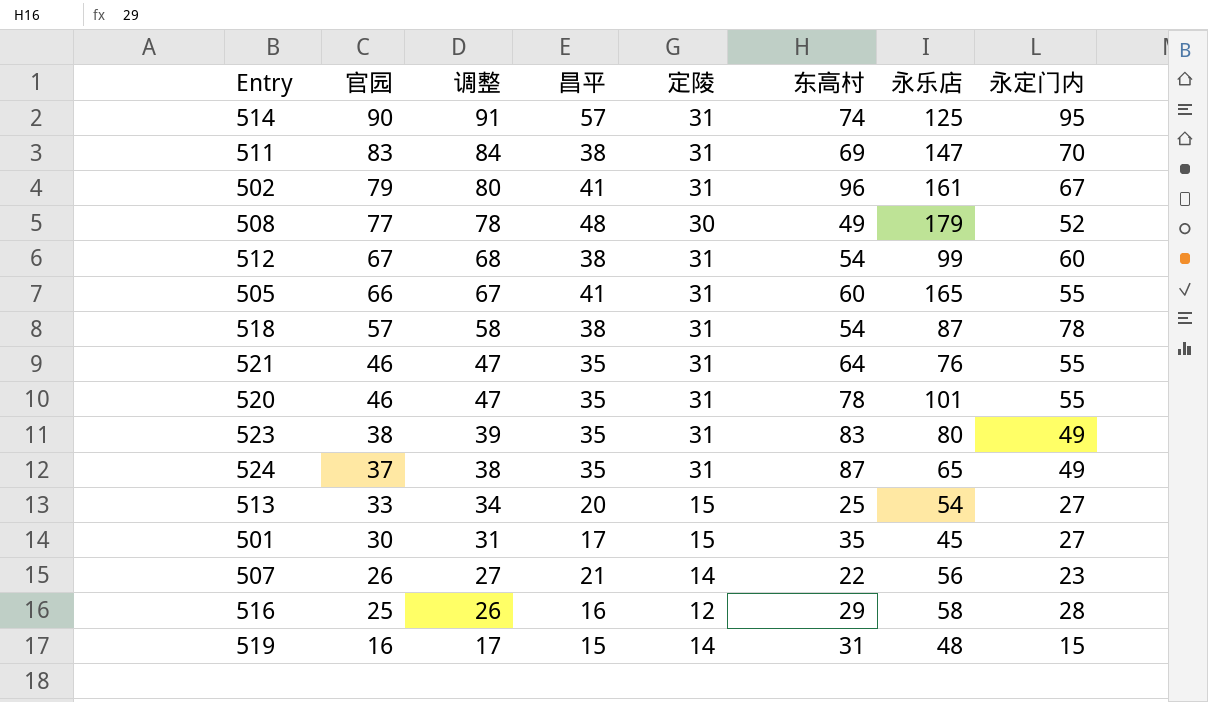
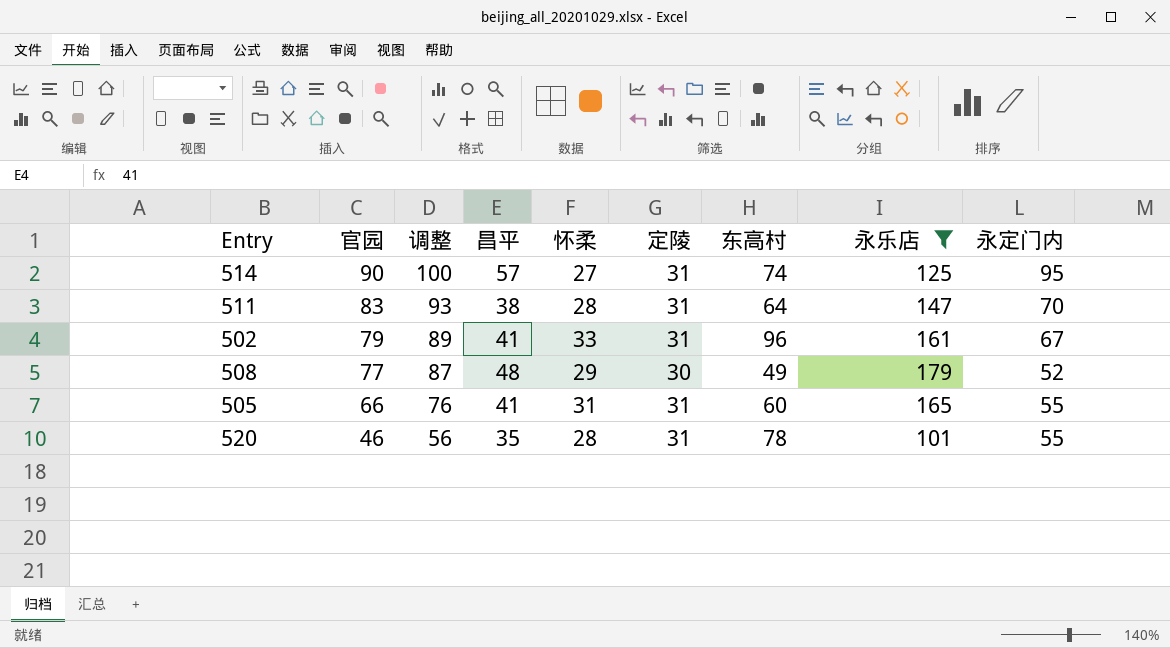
filter: none -> 永乐店 >= 101
column 调整 | formula: [官园] + 1 -> [官园] + 10
column 怀柔 | position: none -> 5
511 | 东高村: 69 -> 64

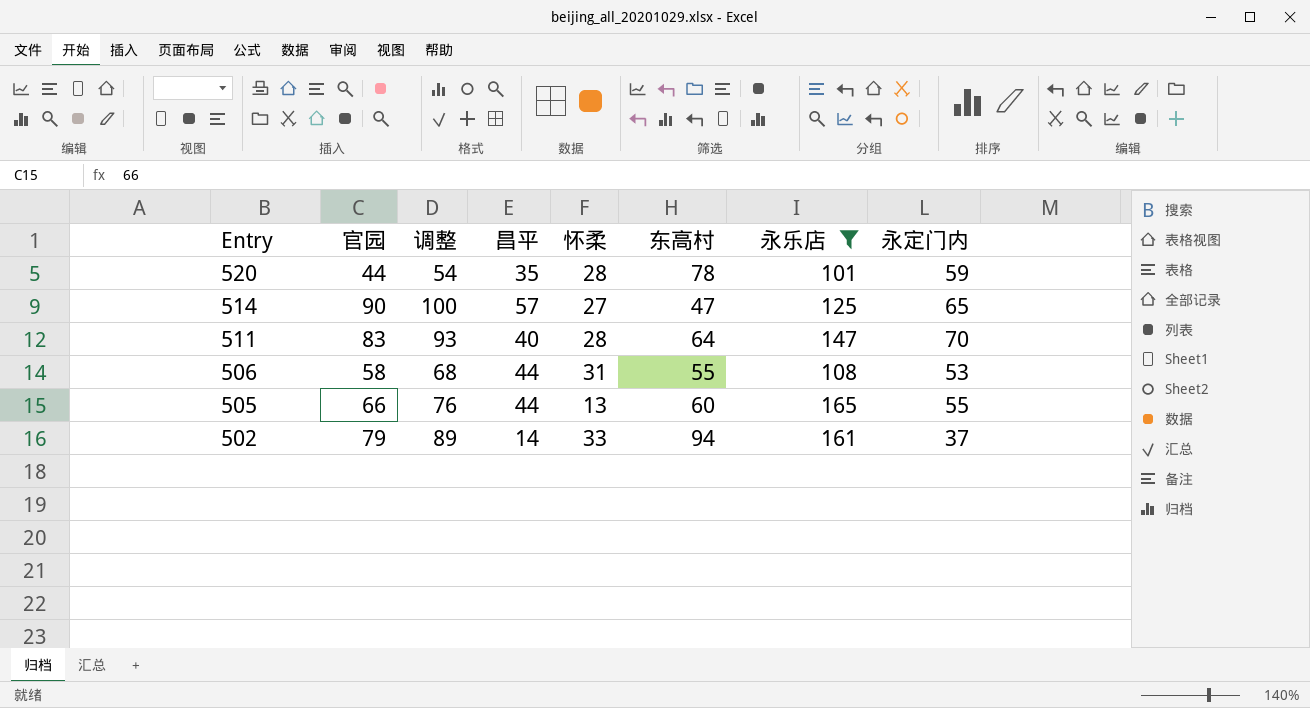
row order: 官园 descending -> Entry descending
column 定陵 | position: 6 -> none
row 508: 77 | 87 | 48 | 29 | 30 | 49 | 179 | 52 -> none
520 | 官园: 46 -> 44
520 | 调整: 56 -> 54
520 | 永定门内: 55 -> 59
514 | 东高村: 74 -> 47
514 | 永定门内: 95 -> 65
511 | 昌平: 38 -> 40
row 506: none -> 58 | 68 | 44 | 31 | 55 | 108 | 53
505 | 昌平: 41 -> 44
505 | 怀柔: 31 -> 13
502 | 昌平: 41 -> 14
502 | 东高村: 96 -> 94
502 | 永定门内: 67 -> 37

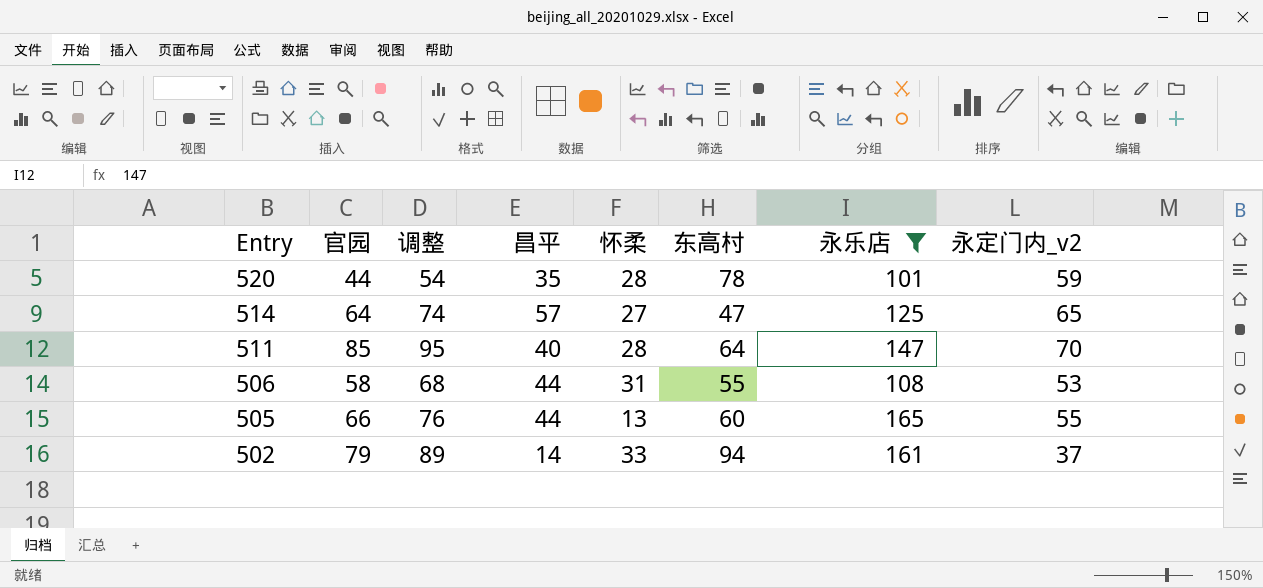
column name: 永定门内 -> 永定门内_v2
514 | 官园: 90 -> 64
514 | 调整: 100 -> 74
511 | 官园: 83 -> 85
511 | 调整: 93 -> 95

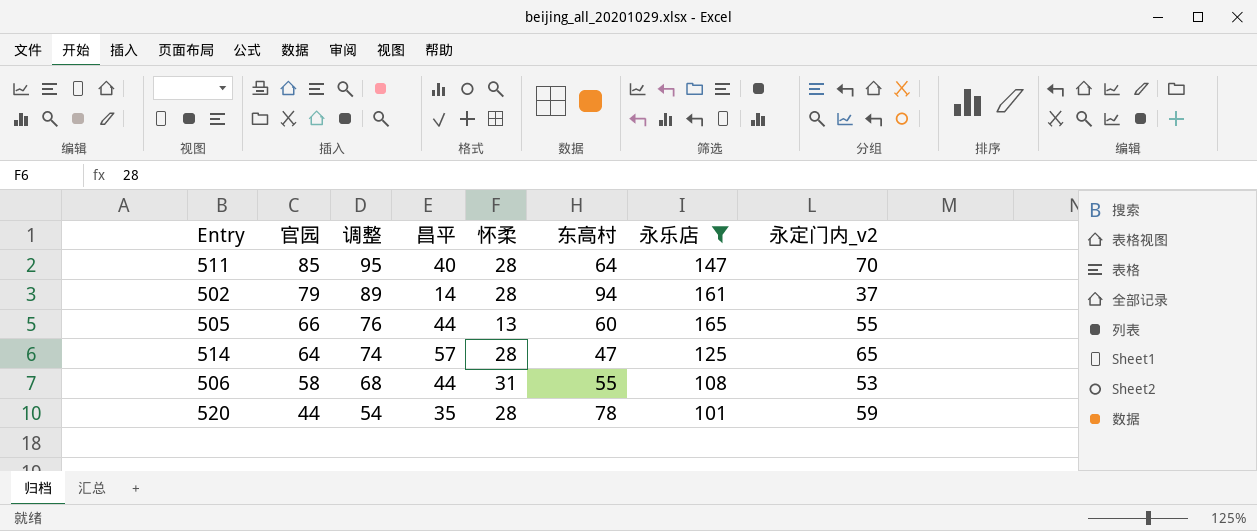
row order: Entry descending -> 官园 descending
502 | 怀柔: 33 -> 28
514 | 怀柔: 27 -> 28

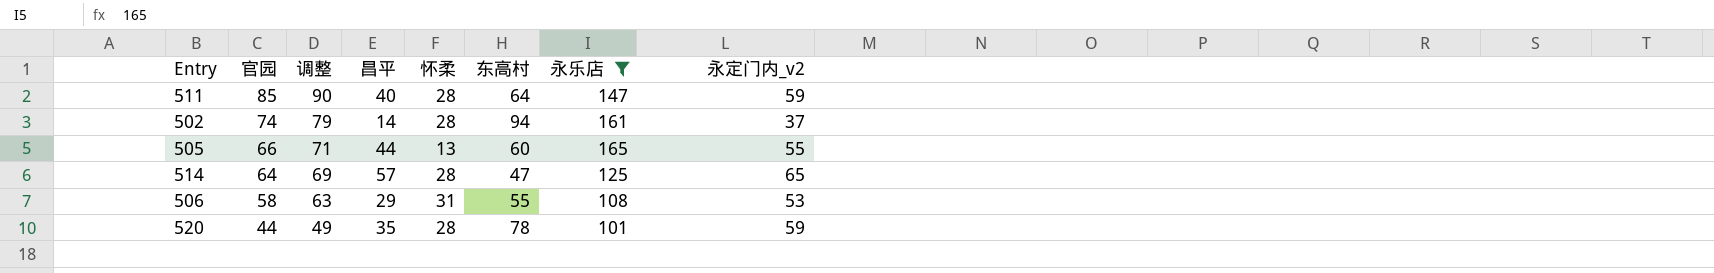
column 调整 | formula: [官园] + 10 -> [官园] + 5
511 | 永定门内_v2: 70 -> 59
502 | 官园: 79 -> 74
506 | 昌平: 44 -> 29

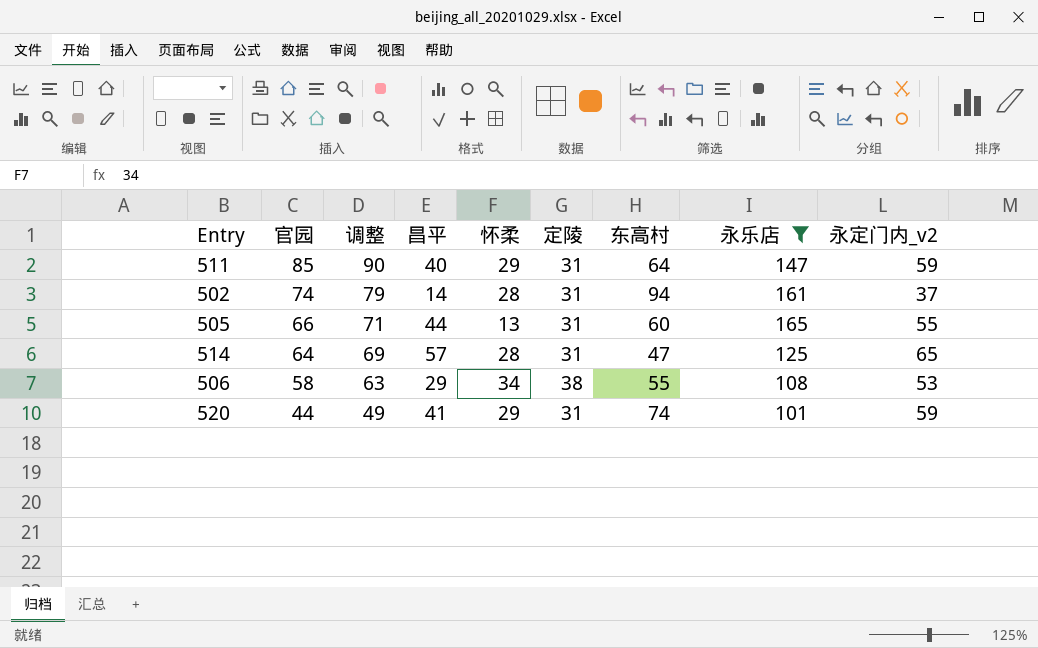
column 定陵 | position: none -> 6
511 | 怀柔: 28 -> 29
506 | 怀柔: 31 -> 34
520 | 昌平: 35 -> 41
520 | 怀柔: 28 -> 29
520 | 东高村: 78 -> 74

